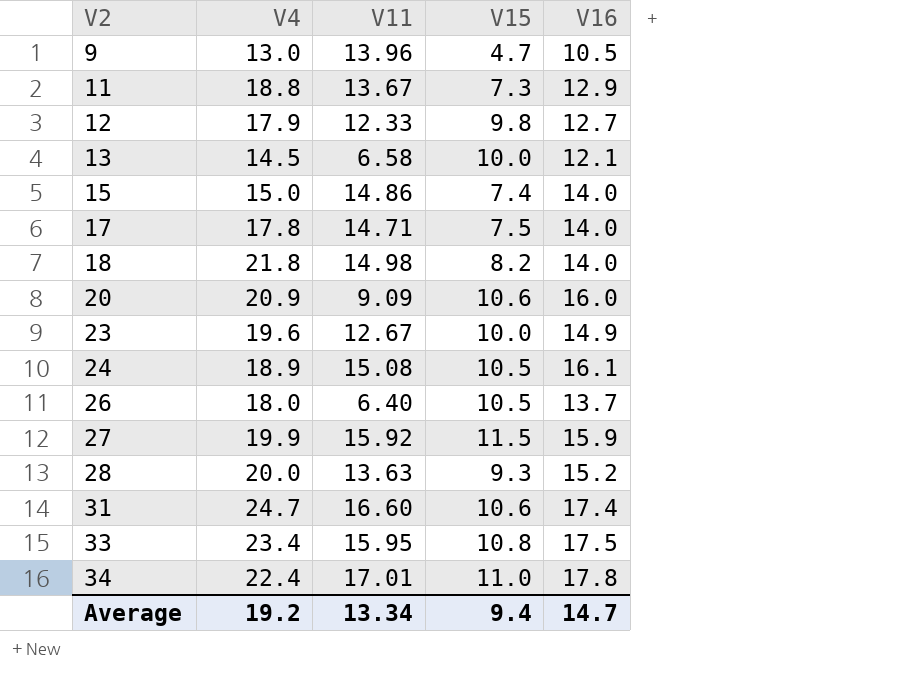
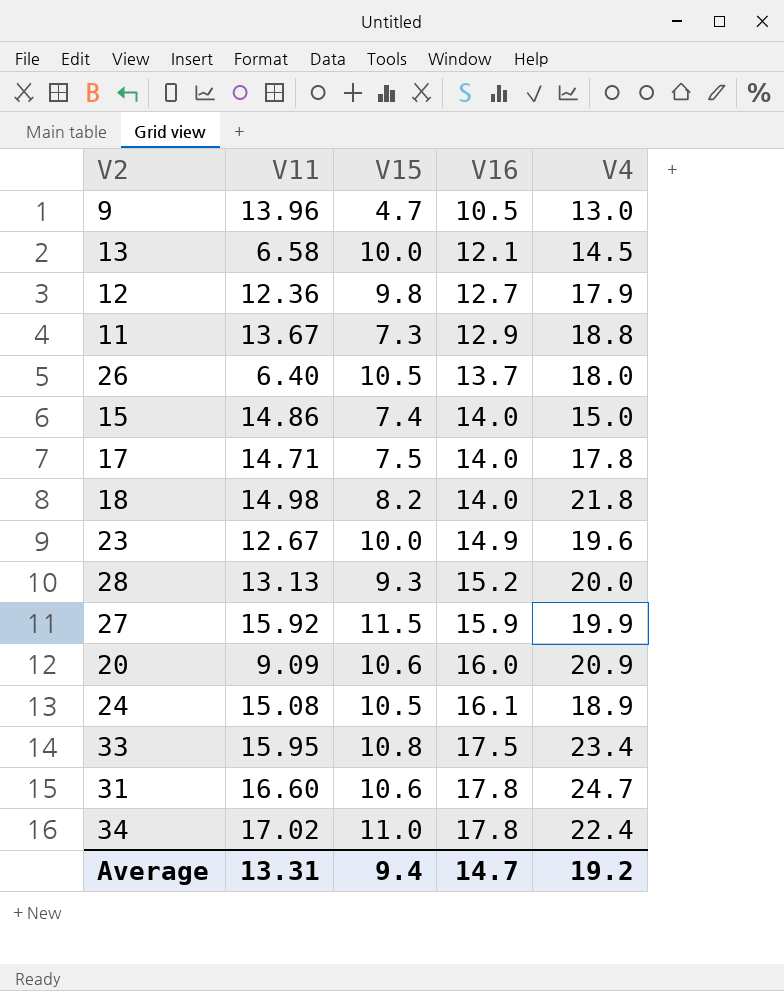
row order: V2 ascending -> V16 ascending
column V4 | position: 2 -> 5
12 | V11: 12.33 -> 12.36
28 | V11: 13.63 -> 13.13
31 | V16: 17.4 -> 17.8
34 | V11: 17.01 -> 17.02
Average | V11: 13.34 -> 13.31

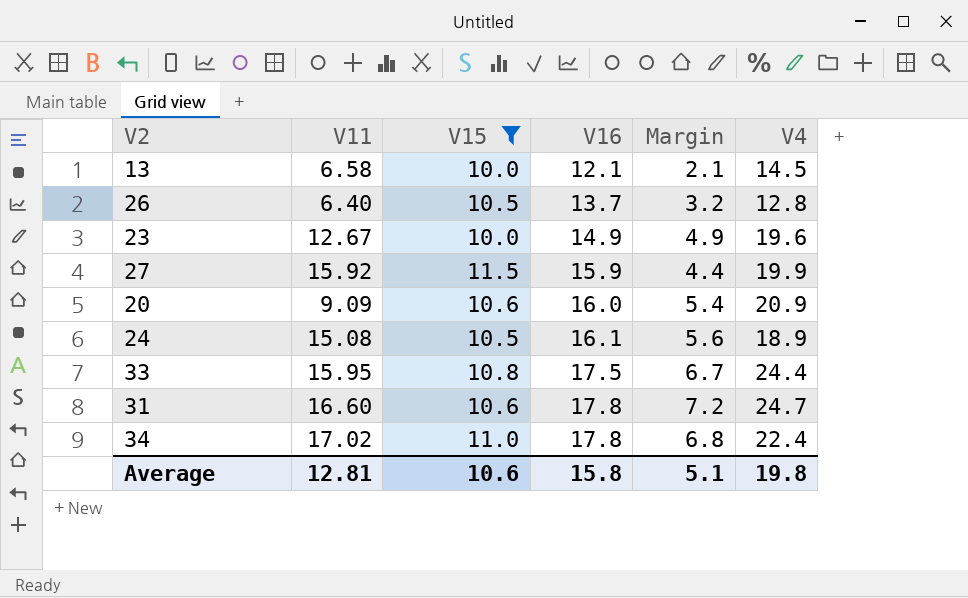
filter: none -> V15 >= 10.0
column Margin | formula: none -> [V16] - [V15]
26 | V4: 18.0 -> 12.8
33 | V4: 23.4 -> 24.4
Average | V11: 13.31 -> 12.81
Average | V15: 9.4 -> 10.6
Average | V16: 14.7 -> 15.8
Average | V4: 19.2 -> 19.8

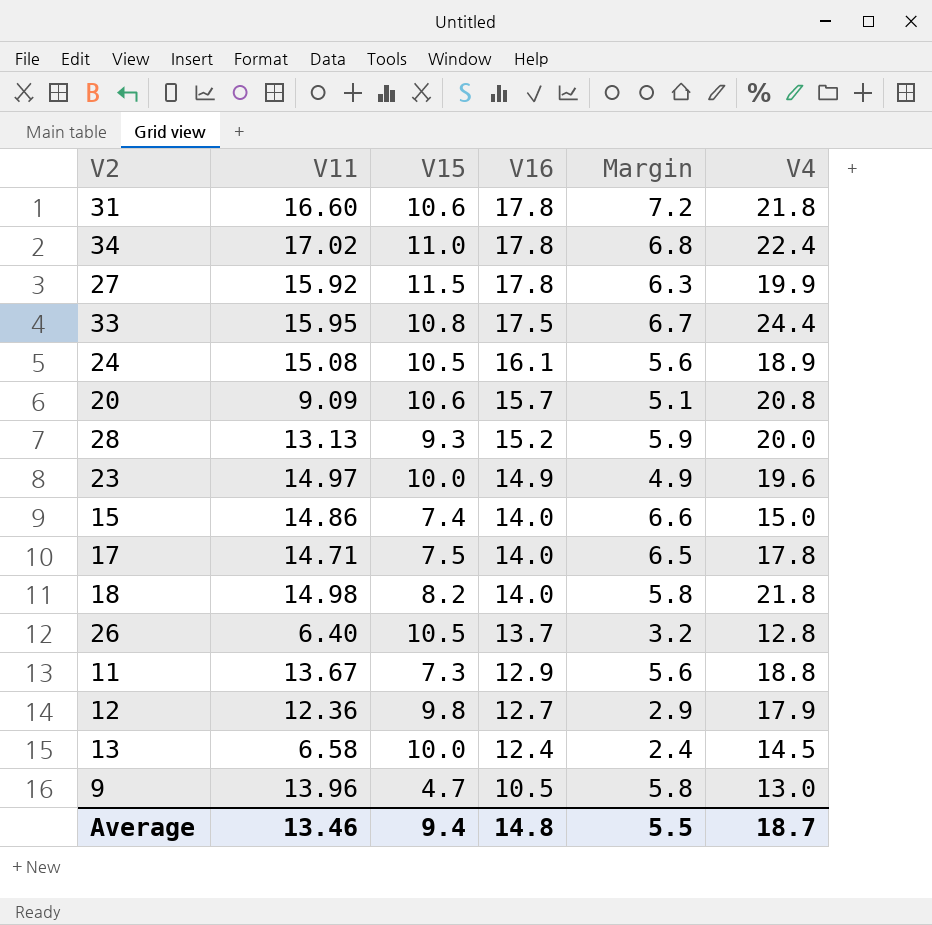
filter: V15 >= 10.0 -> none
row order: V16 ascending -> V16 descending
31 | V4: 24.7 -> 21.8
27 | V16: 15.9 -> 17.8
27 | Margin: 4.4 -> 6.3
20 | V16: 16.0 -> 15.7
20 | Margin: 5.4 -> 5.1
20 | V4: 20.9 -> 20.8
23 | V11: 12.67 -> 14.97
13 | V16: 12.1 -> 12.4
13 | Margin: 2.1 -> 2.4
Average | V11: 12.81 -> 13.46
Average | V15: 10.6 -> 9.4
Average | V16: 15.8 -> 14.8
Average | Margin: 5.1 -> 5.5
Average | V4: 19.8 -> 18.7

